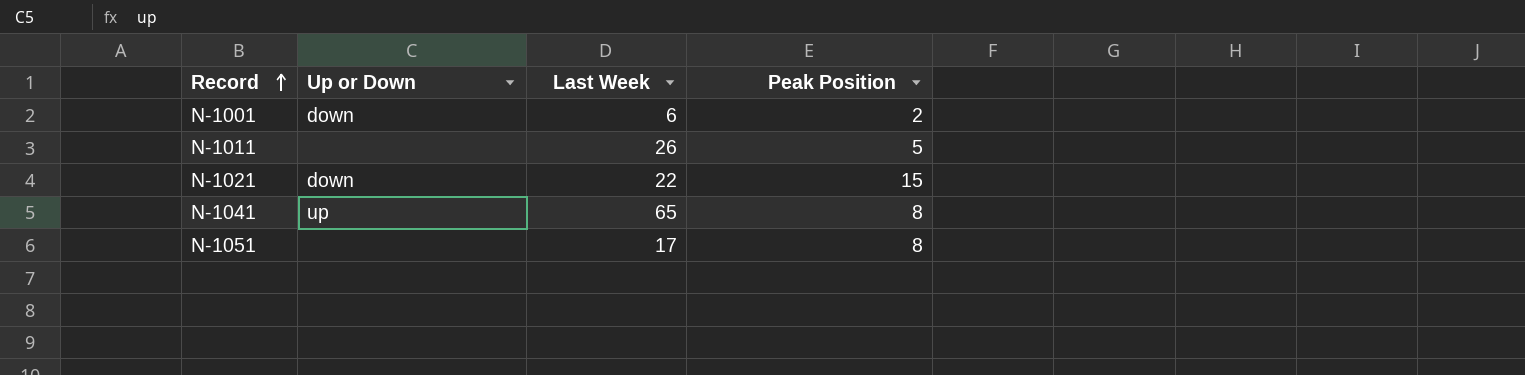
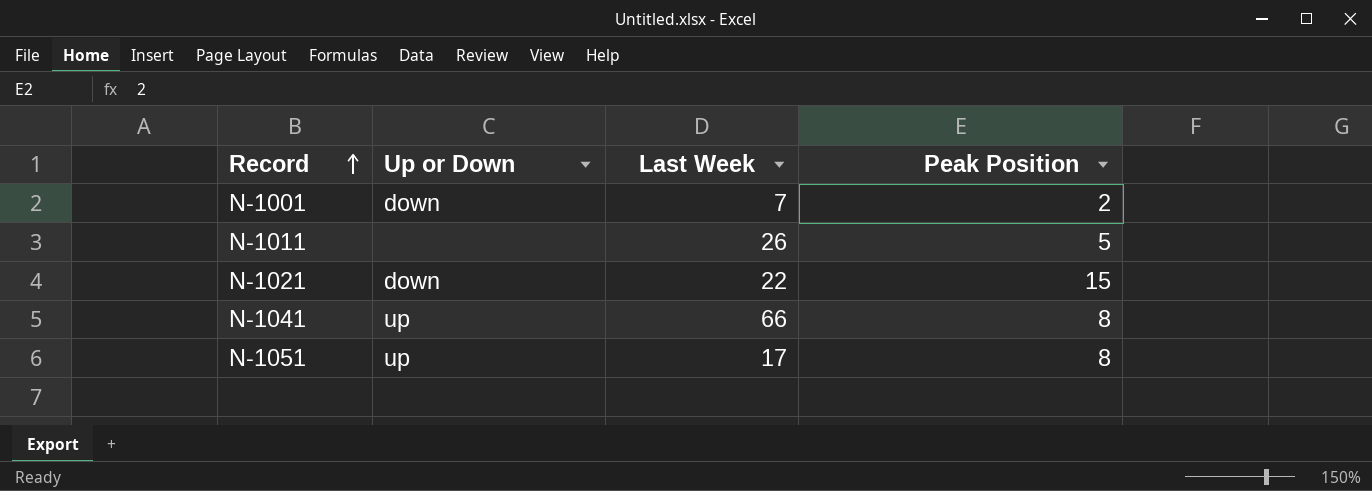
N-1001 | Last Week: 6 -> 7
N-1041 | Last Week: 65 -> 66
N-1051 | Up or Down: none -> up

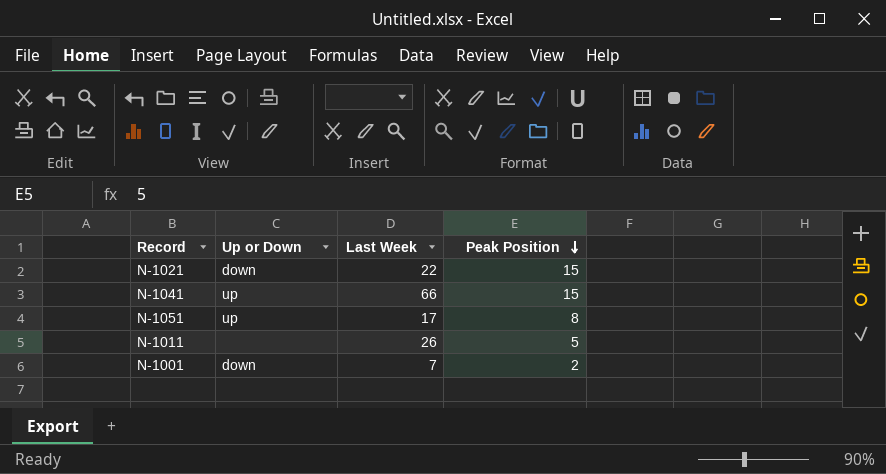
row order: Record ascending -> Peak Position descending
N-1041 | Peak Position: 8 -> 15

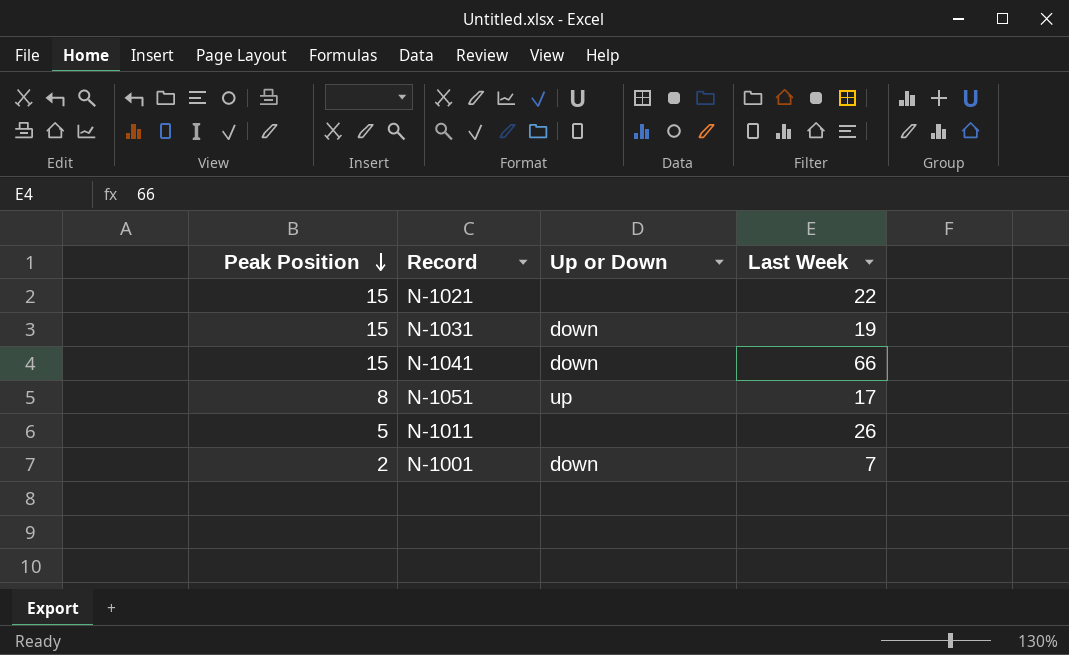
column Peak Position | position: 4 -> 1
N-1021 | Up or Down: down -> none
row N-1031: none -> 15 | down | 19
N-1041 | Up or Down: up -> down

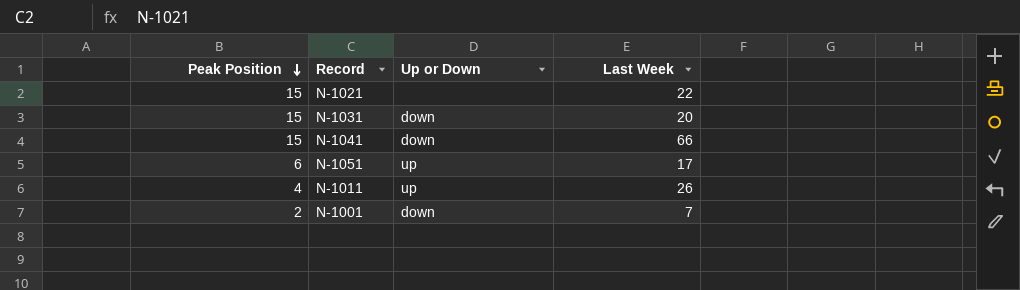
N-1031 | Last Week: 19 -> 20
N-1051 | Peak Position: 8 -> 6
N-1011 | Peak Position: 5 -> 4
N-1011 | Up or Down: none -> up

